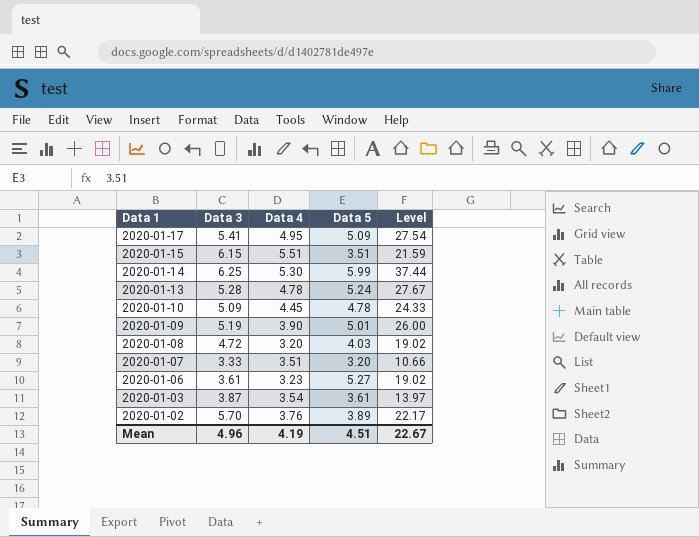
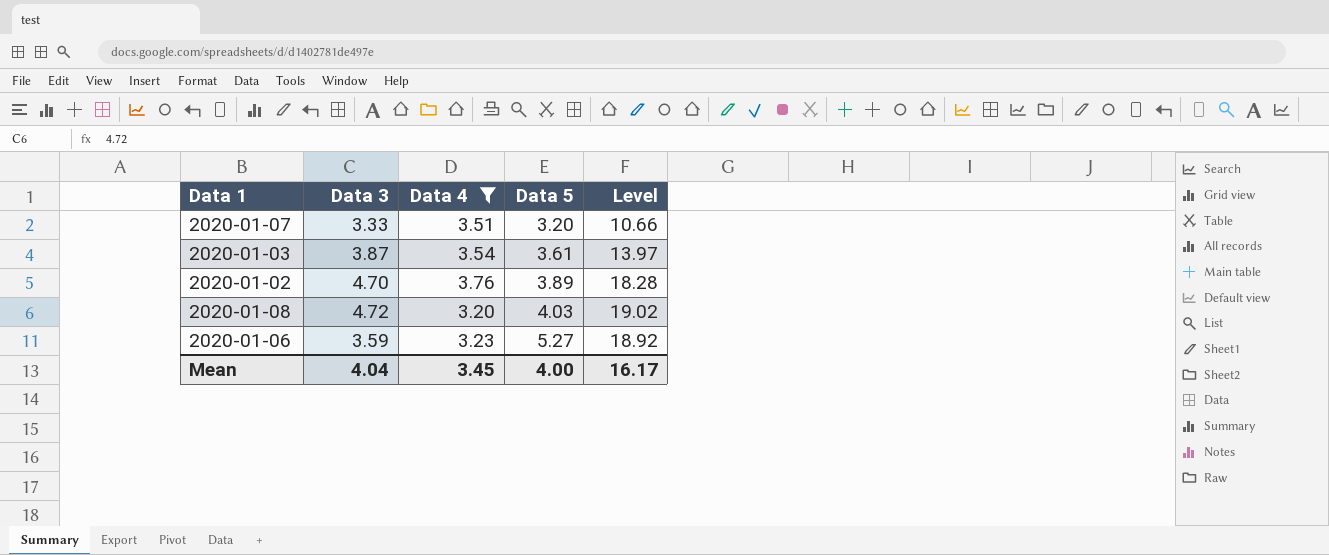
filter: none -> Data 4 <= 3.76
row order: Data 1 descending -> Data 5 ascending
2020-01-02 | Data 3: 5.70 -> 4.70
2020-01-02 | Level: 22.17 -> 18.28
2020-01-06 | Data 3: 3.61 -> 3.59
2020-01-06 | Level: 19.02 -> 18.92
Mean | Data 3: 4.96 -> 4.04
Mean | Data 4: 4.19 -> 3.45
Mean | Data 5: 4.51 -> 4.00
Mean | Level: 22.67 -> 16.17

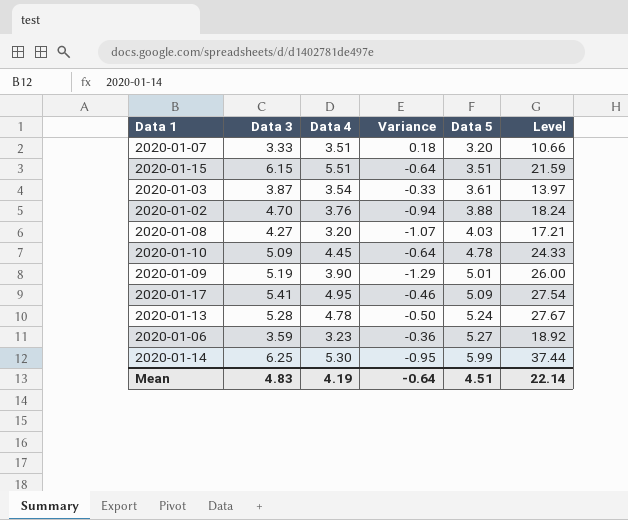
filter: Data 4 <= 3.76 -> none
column Variance | formula: none -> [Data 4] - [Data 3]
2020-01-02 | Data 5: 3.89 -> 3.88
2020-01-02 | Level: 18.28 -> 18.24
2020-01-08 | Data 3: 4.72 -> 4.27
2020-01-08 | Level: 19.02 -> 17.21
Mean | Data 3: 4.04 -> 4.83
Mean | Data 4: 3.45 -> 4.19
Mean | Data 5: 4.00 -> 4.51
Mean | Level: 16.17 -> 22.14

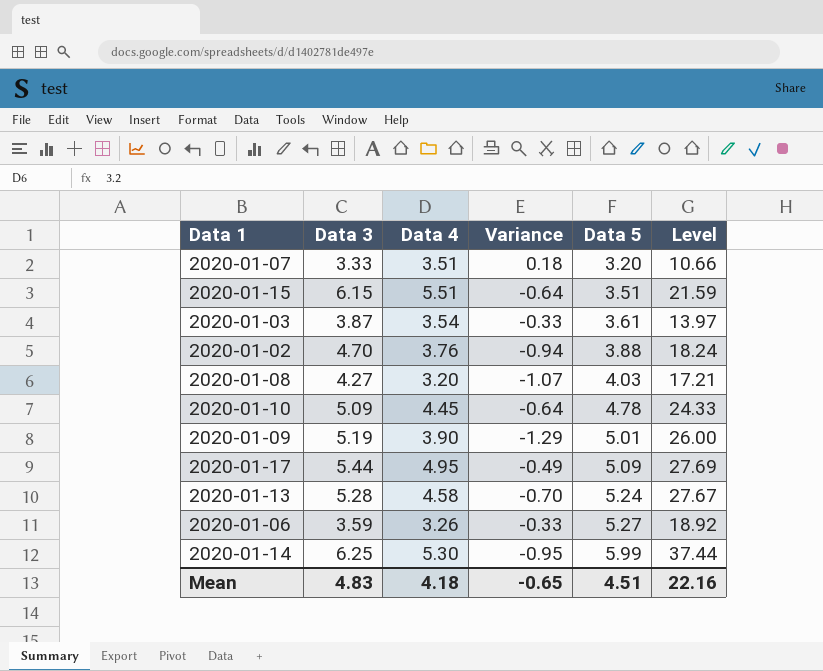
2020-01-17 | Data 3: 5.41 -> 5.44
2020-01-17 | Variance: -0.46 -> -0.49
2020-01-17 | Level: 27.54 -> 27.69
2020-01-13 | Data 4: 4.78 -> 4.58
2020-01-13 | Variance: -0.50 -> -0.70
2020-01-06 | Data 4: 3.23 -> 3.26
2020-01-06 | Variance: -0.36 -> -0.33
Mean | Data 4: 4.19 -> 4.18
Mean | Variance: -0.64 -> -0.65
Mean | Level: 22.14 -> 22.16

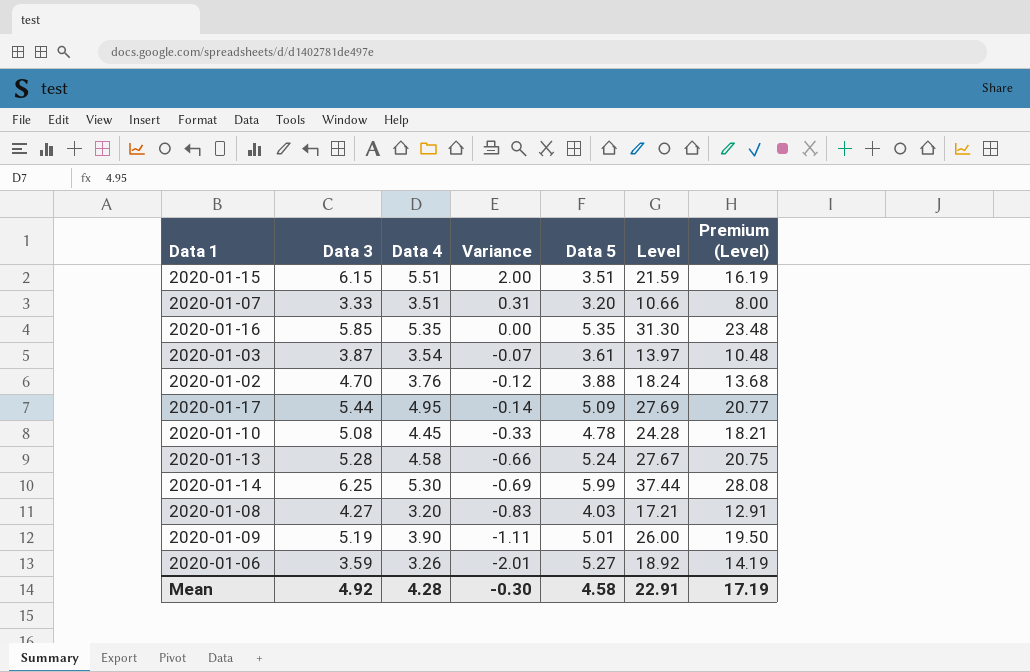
row order: Data 5 ascending -> Variance descending
column Variance | formula: [Data 4] - [Data 3] -> [Data 4] - [Data 5]
column Premium (Level) | formula: none -> [Level] * 0.75
row 2020-01-16: none -> 5.85 | 5.35 | 0.00 | 5.35 | 31.30 | 23.48
2020-01-10 | Data 3: 5.09 -> 5.08
2020-01-10 | Level: 24.33 -> 24.28
Mean | Data 3: 4.83 -> 4.92
Mean | Data 4: 4.18 -> 4.28
Mean | Variance: -0.65 -> -0.30
Mean | Data 5: 4.51 -> 4.58
Mean | Level: 22.16 -> 22.91

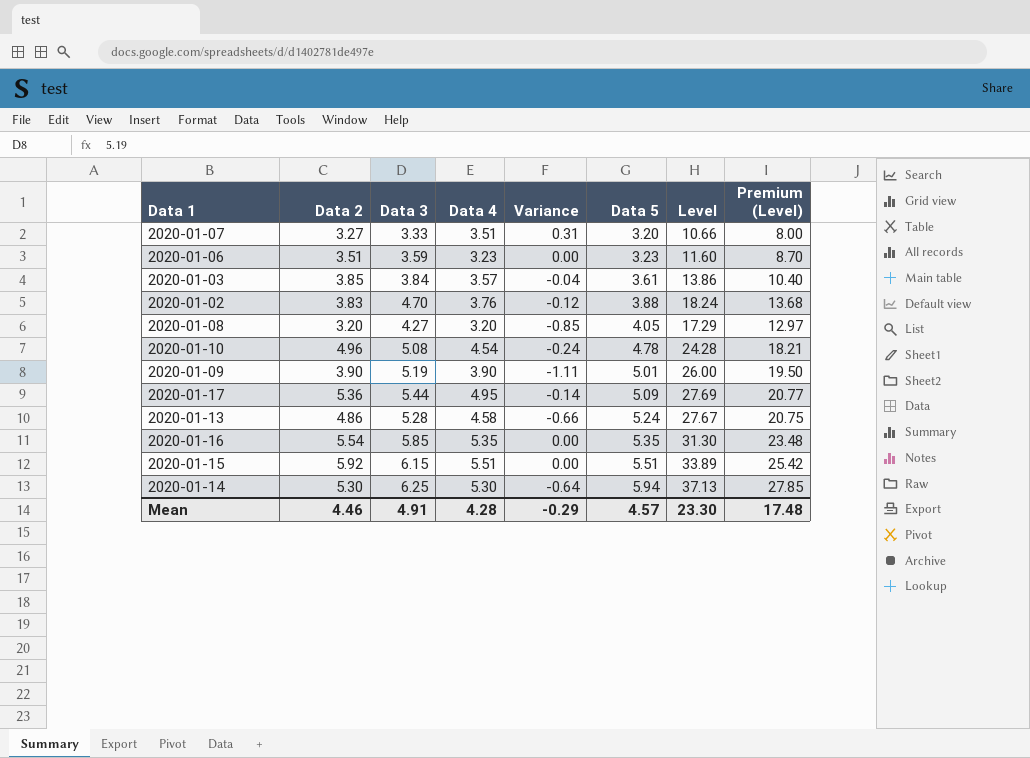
row order: Variance descending -> Data 5 ascending
column Data 2 | position: none -> 2
2020-01-06 | Data 4: 3.26 -> 3.23
2020-01-06 | Variance: -2.01 -> 0.00
2020-01-06 | Data 5: 5.27 -> 3.23
2020-01-06 | Level: 18.92 -> 11.60
2020-01-06 | Premium (Level): 14.19 -> 8.70
2020-01-03 | Data 3: 3.87 -> 3.84
2020-01-03 | Data 4: 3.54 -> 3.57
2020-01-03 | Variance: -0.07 -> -0.04
2020-01-03 | Level: 13.97 -> 13.86
2020-01-03 | Premium (Level): 10.48 -> 10.40
2020-01-08 | Variance: -0.83 -> -0.85
2020-01-08 | Data 5: 4.03 -> 4.05
2020-01-08 | Level: 17.21 -> 17.29
2020-01-08 | Premium (Level): 12.91 -> 12.97
2020-01-10 | Data 4: 4.45 -> 4.54
2020-01-10 | Variance: -0.33 -> -0.24
2020-01-15 | Variance: 2.00 -> 0.00
2020-01-15 | Data 5: 3.51 -> 5.51
2020-01-15 | Level: 21.59 -> 33.89
2020-01-15 | Premium (Level): 16.19 -> 25.42
2020-01-14 | Variance: -0.69 -> -0.64
2020-01-14 | Data 5: 5.99 -> 5.94
2020-01-14 | Level: 37.44 -> 37.13
2020-01-14 | Premium (Level): 28.08 -> 27.85
Mean | Data 3: 4.92 -> 4.91
Mean | Variance: -0.30 -> -0.29
Mean | Data 5: 4.58 -> 4.57
Mean | Level: 22.91 -> 23.30
Mean | Premium (Level): 17.19 -> 17.48

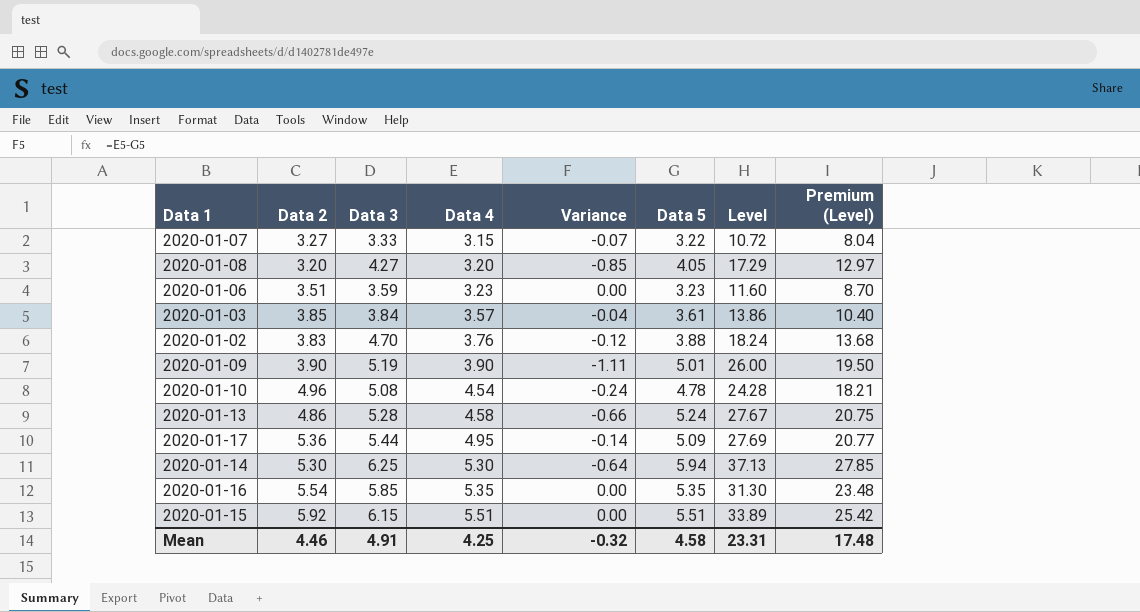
row order: Data 5 ascending -> Data 4 ascending
2020-01-07 | Data 4: 3.51 -> 3.15
2020-01-07 | Variance: 0.31 -> -0.07
2020-01-07 | Data 5: 3.20 -> 3.22
2020-01-07 | Level: 10.66 -> 10.72
2020-01-07 | Premium (Level): 8.00 -> 8.04
Mean | Data 4: 4.28 -> 4.25
Mean | Variance: -0.29 -> -0.32
Mean | Data 5: 4.57 -> 4.58
Mean | Level: 23.30 -> 23.31

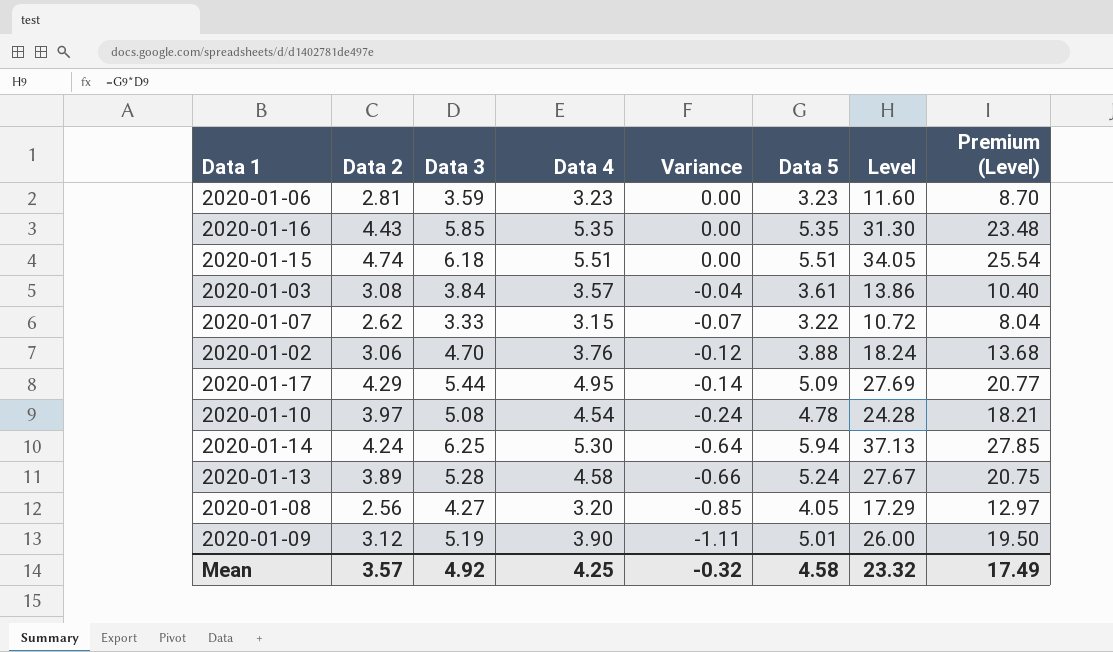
row order: Data 4 ascending -> Variance descending
2020-01-06 | Data 2: 3.51 -> 2.81
2020-01-16 | Data 2: 5.54 -> 4.43
2020-01-15 | Data 2: 5.92 -> 4.74
2020-01-15 | Data 3: 6.15 -> 6.18
2020-01-15 | Level: 33.89 -> 34.05
2020-01-15 | Premium (Level): 25.42 -> 25.54
2020-01-03 | Data 2: 3.85 -> 3.08
2020-01-07 | Data 2: 3.27 -> 2.62
2020-01-02 | Data 2: 3.83 -> 3.06
2020-01-17 | Data 2: 5.36 -> 4.29
2020-01-10 | Data 2: 4.96 -> 3.97
2020-01-14 | Data 2: 5.30 -> 4.24
2020-01-13 | Data 2: 4.86 -> 3.89
2020-01-08 | Data 2: 3.20 -> 2.56
2020-01-09 | Data 2: 3.90 -> 3.12
Mean | Data 2: 4.46 -> 3.57
Mean | Data 3: 4.91 -> 4.92
Mean | Level: 23.31 -> 23.32
Mean | Premium (Level): 17.48 -> 17.49

